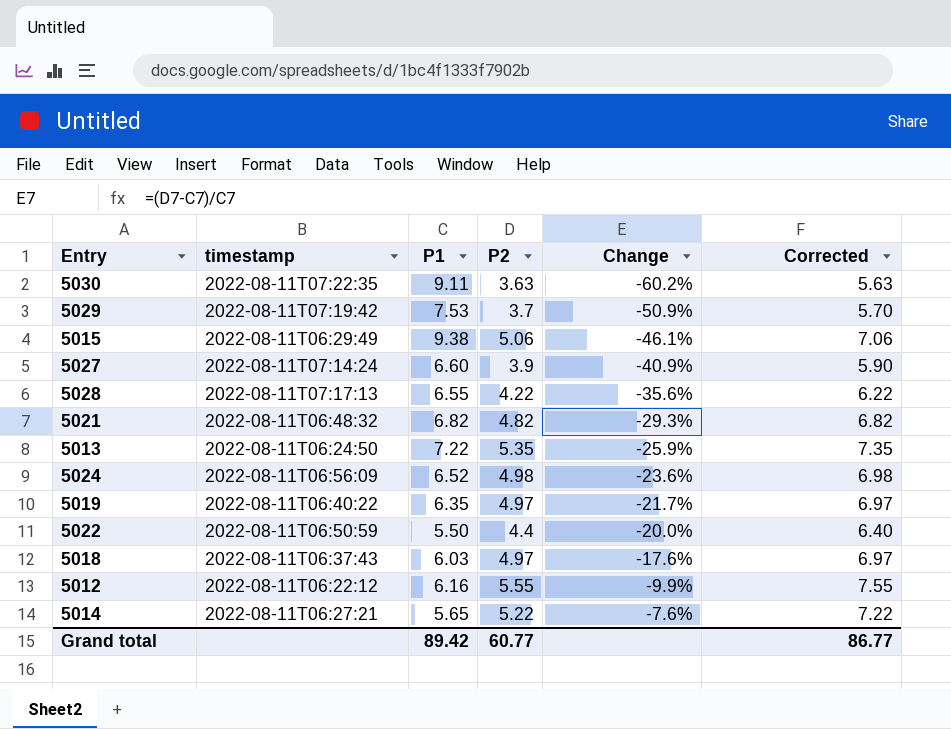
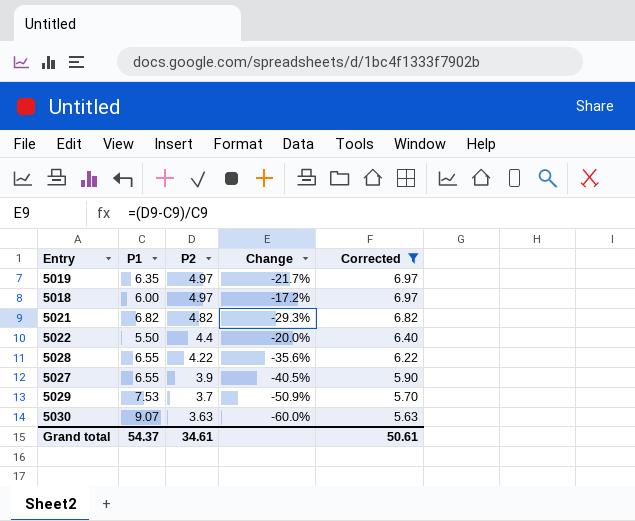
filter: none -> Corrected <= 6.97
row order: Change ascending -> P2 descending
column timestamp | position: 2 -> none
5018 | P1: 6.03 -> 6.00
5018 | Change: -17.6% -> -17.2%
5027 | P1: 6.60 -> 6.55
5027 | Change: -40.9% -> -40.5%
5030 | P1: 9.11 -> 9.07
5030 | Change: -60.2% -> -60.0%
Grand total | P1: 89.42 -> 54.37
Grand total | P2: 60.77 -> 34.61
Grand total | Corrected: 86.77 -> 50.61

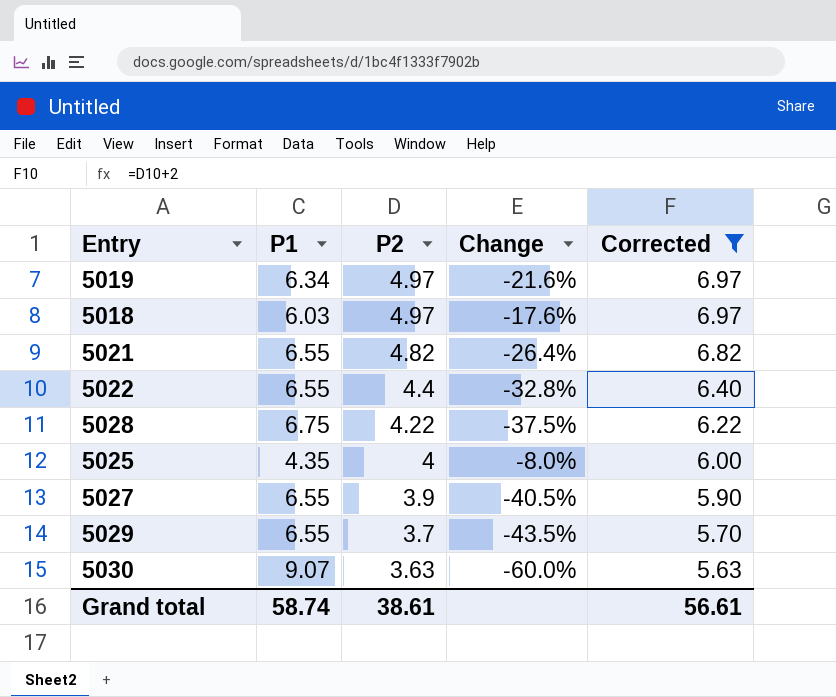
5019 | P1: 6.35 -> 6.34
5019 | Change: -21.7% -> -21.6%
5018 | P1: 6.00 -> 6.03
5018 | Change: -17.2% -> -17.6%
5021 | P1: 6.82 -> 6.55
5021 | Change: -29.3% -> -26.4%
5022 | P1: 5.50 -> 6.55
5022 | Change: -20.0% -> -32.8%
5028 | P1: 6.55 -> 6.75
5028 | Change: -35.6% -> -37.5%
row 5025: none -> 4.35 | 4 | -8.0% | 6.00
5029 | P1: 7.53 -> 6.55
5029 | Change: -50.9% -> -43.5%
Grand total | P1: 54.37 -> 58.74
Grand total | P2: 34.61 -> 38.61
Grand total | Corrected: 50.61 -> 56.61

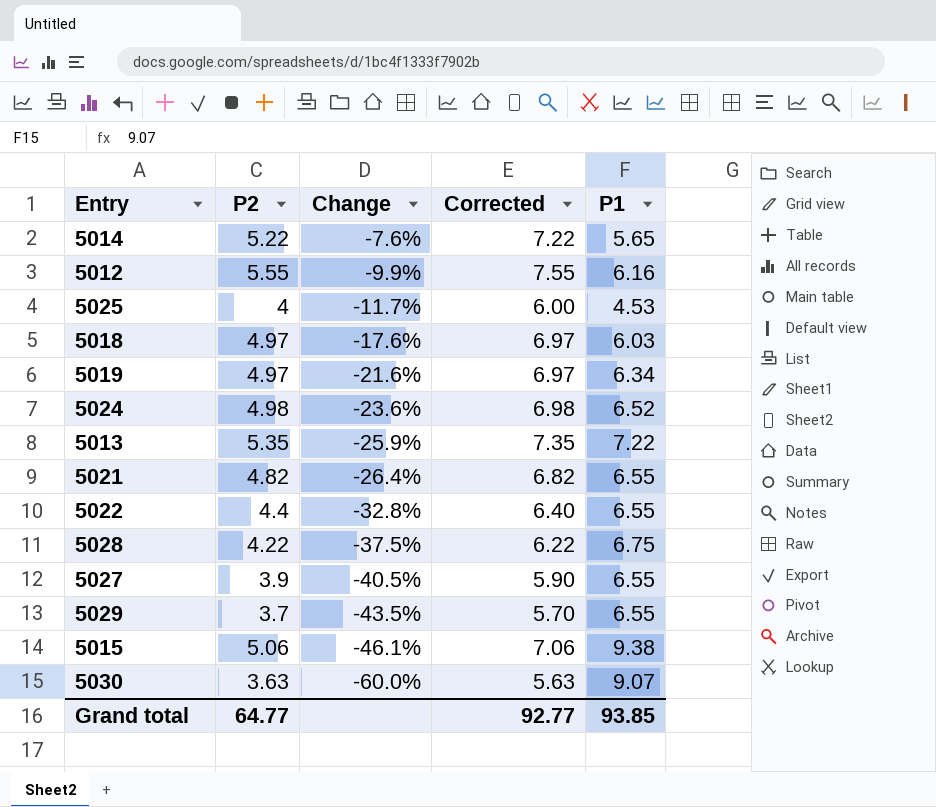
filter: Corrected <= 6.97 -> none
row order: P2 descending -> Change descending
column P1 | position: 2 -> 5
5025 | Change: -8.0% -> -11.7%
5025 | P1: 4.35 -> 4.53
Grand total | P2: 38.61 -> 64.77
Grand total | Corrected: 56.61 -> 92.77
Grand total | P1: 58.74 -> 93.85

